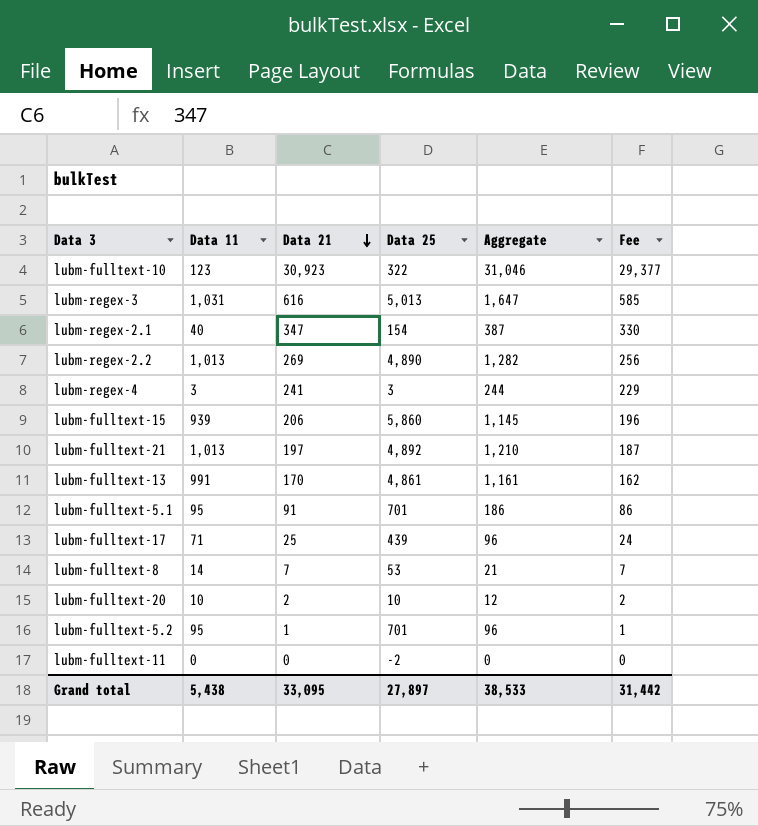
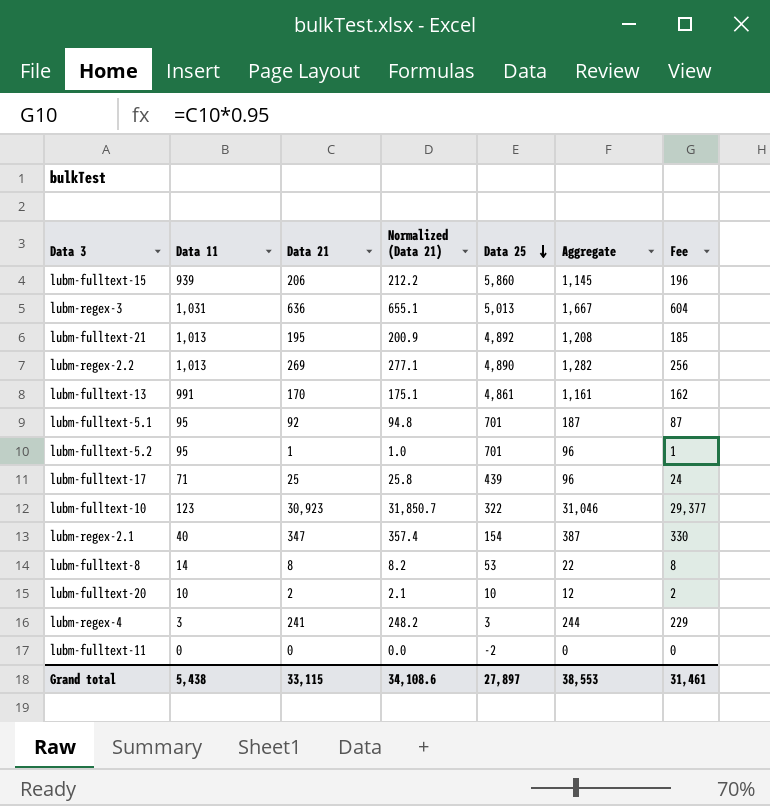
row order: Data 21 descending -> Data 25 descending
column Normalized (Data 21) | formula: none -> [Data 21] * 1.03
lubm-regex-3 | Data 21: 616 -> 636
lubm-regex-3 | Aggregate: 1,647 -> 1,667
lubm-regex-3 | Fee: 585 -> 604
lubm-fulltext-21 | Data 21: 197 -> 195
lubm-fulltext-21 | Aggregate: 1,210 -> 1,208
lubm-fulltext-21 | Fee: 187 -> 185
lubm-fulltext-5.1 | Data 21: 91 -> 92
lubm-fulltext-5.1 | Aggregate: 186 -> 187
lubm-fulltext-5.1 | Fee: 86 -> 87
lubm-fulltext-8 | Data 21: 7 -> 8
lubm-fulltext-8 | Aggregate: 21 -> 22
lubm-fulltext-8 | Fee: 7 -> 8
Grand total | Data 21: 33,095 -> 33,115
Grand total | Aggregate: 38,533 -> 38,553
Grand total | Fee: 31,442 -> 31,461

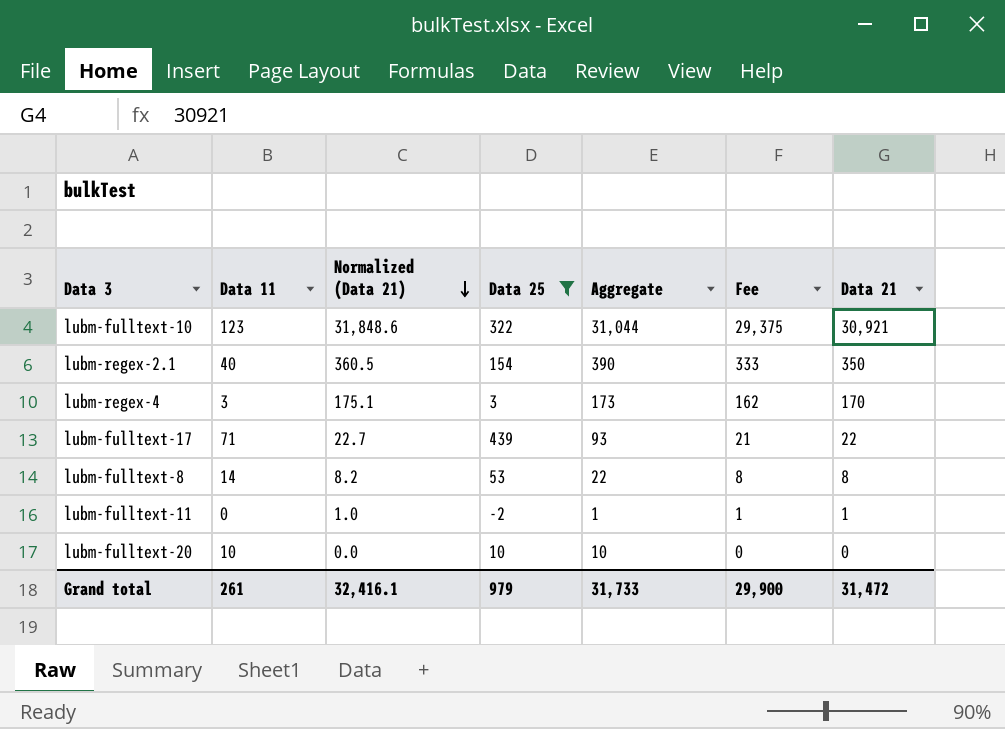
filter: none -> Data 25 <= 439
row order: Data 25 descending -> Normalized (Data 21) descending
column Data 21 | position: 3 -> 7
lubm-fulltext-10 | Normalized (Data 21): 31,850.7 -> 31,848.6
lubm-fulltext-10 | Aggregate: 31,046 -> 31,044
lubm-fulltext-10 | Fee: 29,377 -> 29,375
lubm-fulltext-10 | Data 21: 30,923 -> 30,921
lubm-regex-2.1 | Normalized (Data 21): 357.4 -> 360.5
lubm-regex-2.1 | Aggregate: 387 -> 390
lubm-regex-2.1 | Fee: 330 -> 333
lubm-regex-2.1 | Data 21: 347 -> 350
lubm-regex-4 | Normalized (Data 21): 248.2 -> 175.1
lubm-regex-4 | Aggregate: 244 -> 173
lubm-regex-4 | Fee: 229 -> 162
lubm-regex-4 | Data 21: 241 -> 170
lubm-fulltext-17 | Normalized (Data 21): 25.8 -> 22.7
lubm-fulltext-17 | Aggregate: 96 -> 93
lubm-fulltext-17 | Fee: 24 -> 21
lubm-fulltext-17 | Data 21: 25 -> 22
lubm-fulltext-11 | Normalized (Data 21): 0.0 -> 1.0
lubm-fulltext-11 | Aggregate: 0 -> 1
lubm-fulltext-11 | Fee: 0 -> 1
lubm-fulltext-11 | Data 21: 0 -> 1
lubm-fulltext-20 | Normalized (Data 21): 2.1 -> 0.0
lubm-fulltext-20 | Aggregate: 12 -> 10
lubm-fulltext-20 | Fee: 2 -> 0
lubm-fulltext-20 | Data 21: 2 -> 0
Grand total | Data 11: 5,438 -> 261
Grand total | Normalized (Data 21): 34,108.6 -> 32,416.1
Grand total | Data 25: 27,897 -> 979
Grand total | Aggregate: 38,553 -> 31,733
Grand total | Fee: 31,461 -> 29,900
Grand total | Data 21: 33,115 -> 31,472

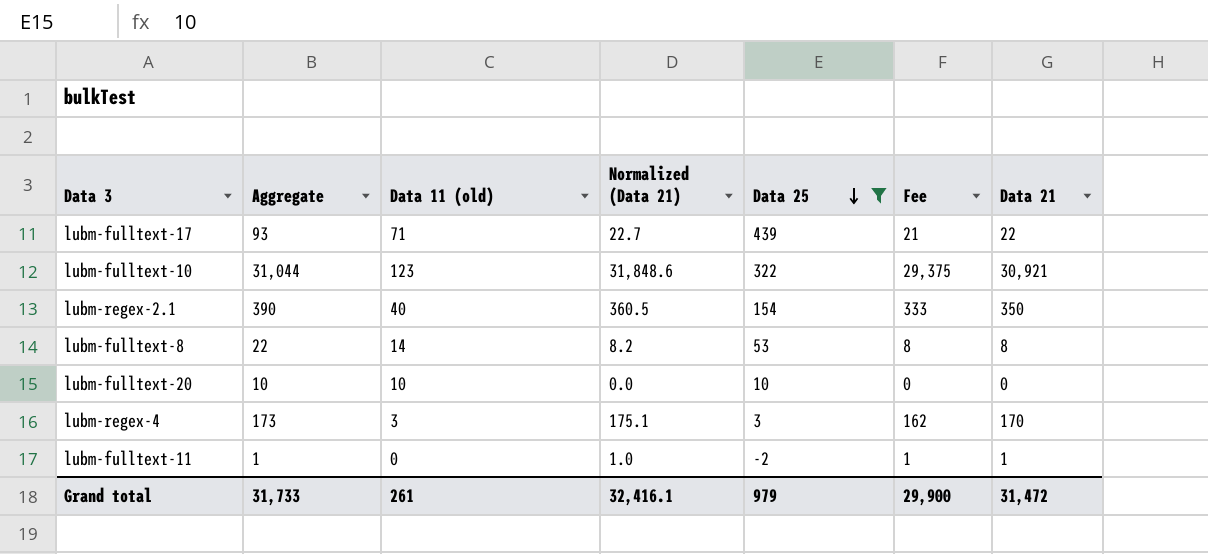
row order: Normalized (Data 21) descending -> Data 25 descending
column Aggregate | position: 5 -> 2
column name: Data 11 -> Data 11 (old)

